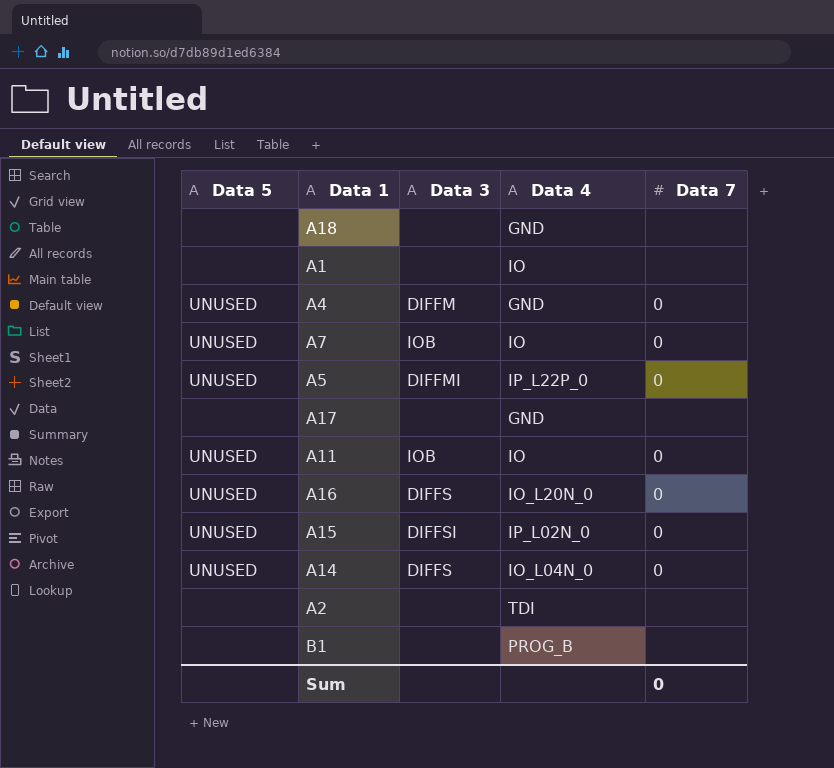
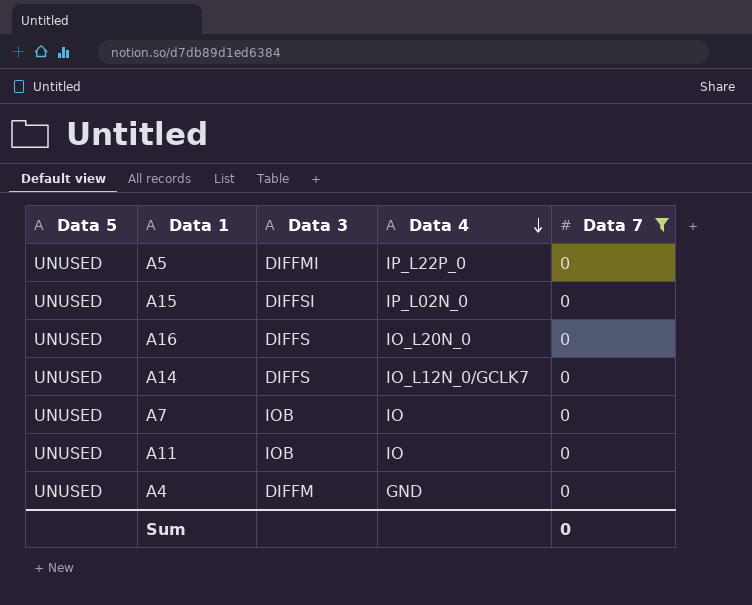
filter: none -> Data 7 = 0
row order: none -> Data 4 descending
A14 | Data 4: IO_L04N_0 -> IO_L12N_0/GCLK7

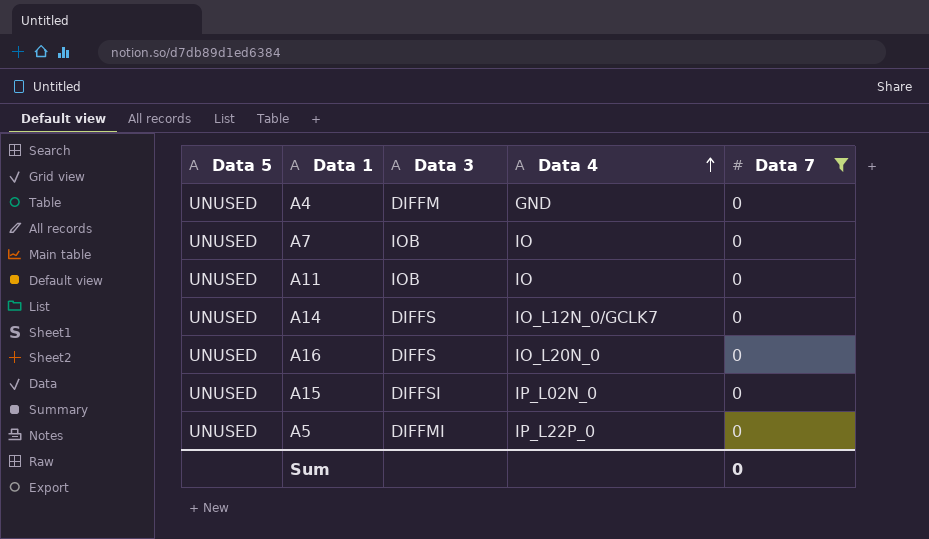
row order: Data 4 descending -> Data 4 ascending

